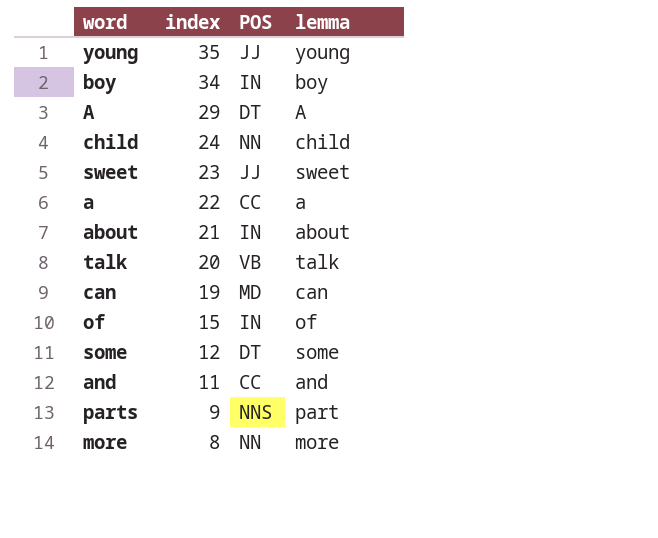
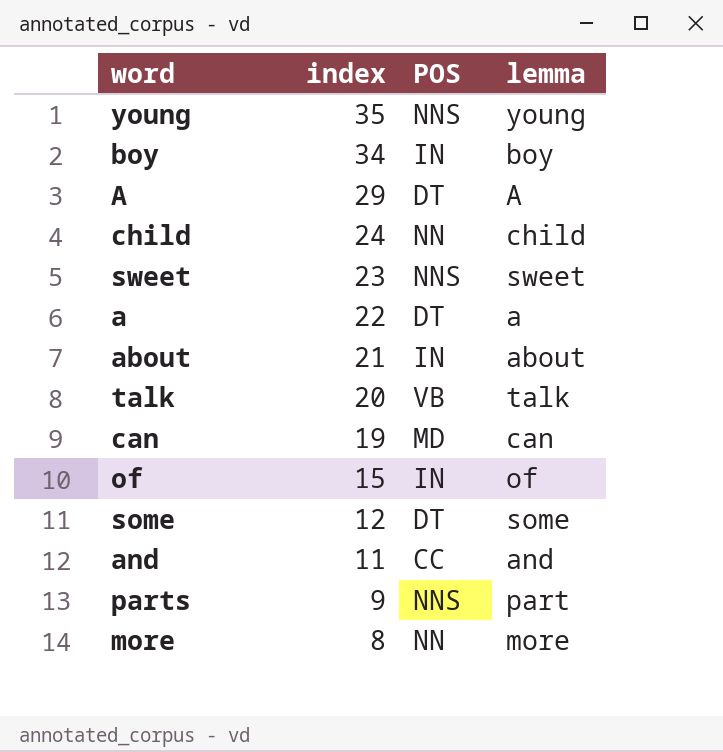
young | POS: JJ -> NNS
sweet | POS: JJ -> NNS
a | POS: CC -> DT

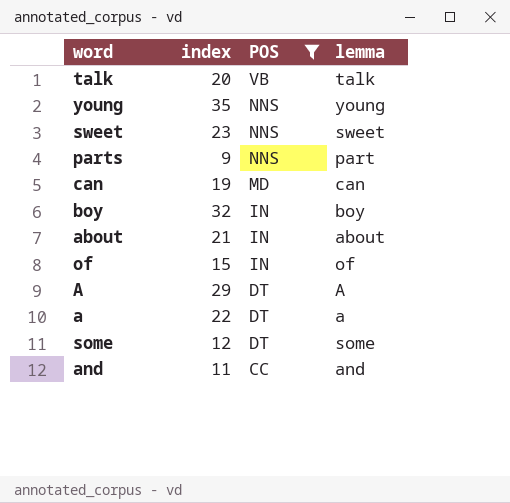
filter: none -> POS != NN
row order: index descending -> POS descending
boy | index: 34 -> 32

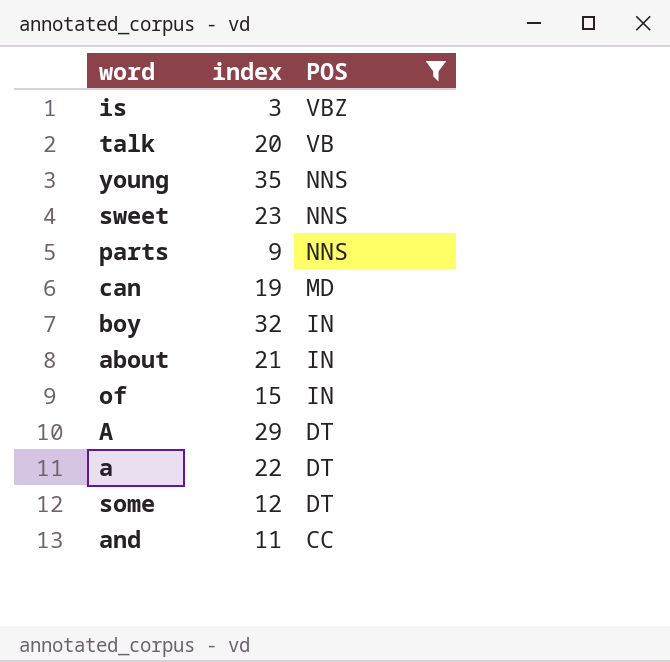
column lemma | position: 4 -> none
row is: none -> 3 | VBZ

